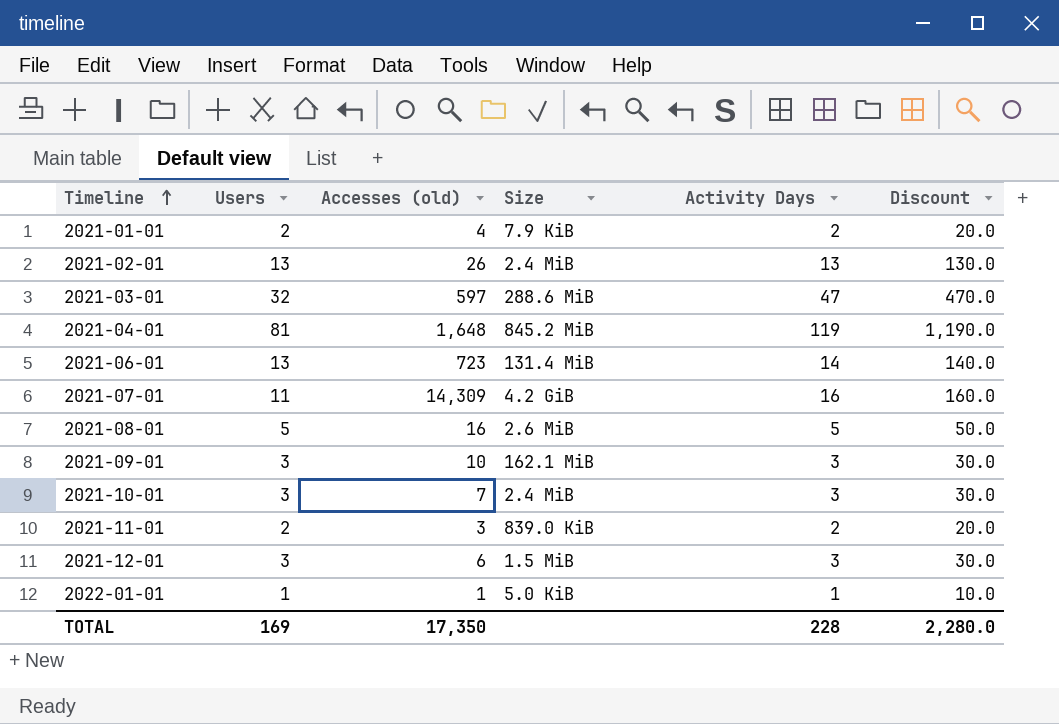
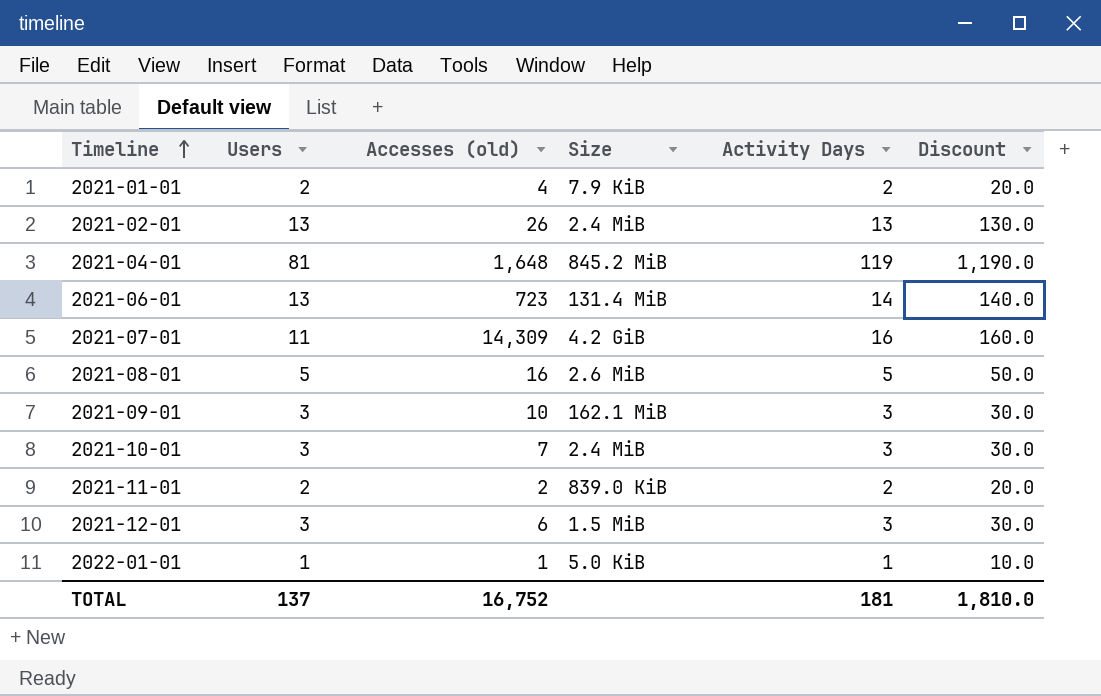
row 2021-03-01: 32 | 597 | 288.6 MiB | 47 | 470.0 -> none
2021-11-01 | Accesses (old): 3 -> 2
TOTAL | Users: 169 -> 137
TOTAL | Accesses (old): 17,350 -> 16,752
TOTAL | Activity Days: 228 -> 181
TOTAL | Discount: 2,280.0 -> 1,810.0

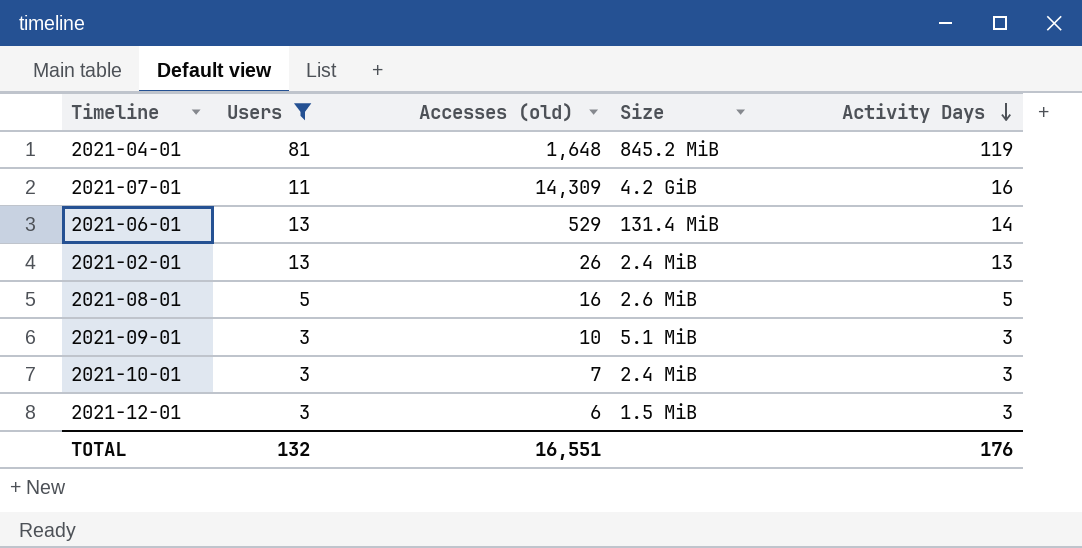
filter: none -> Users >= 3
row order: Timeline ascending -> Activity Days descending
column Discount | formula: [Activity Days] * 10 -> none
2021-06-01 | Accesses (old): 723 -> 529
2021-09-01 | Size: 162.1 MiB -> 5.1 MiB
TOTAL | Users: 137 -> 132
TOTAL | Accesses (old): 16,752 -> 16,551
TOTAL | Activity Days: 181 -> 176

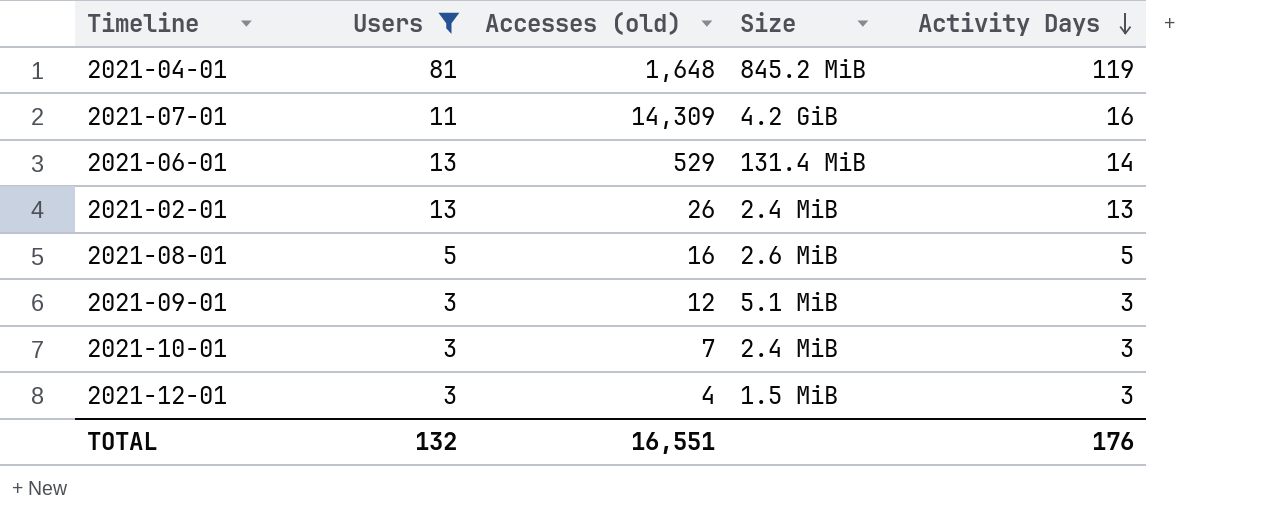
2021-09-01 | Accesses (old): 10 -> 12
2021-12-01 | Accesses (old): 6 -> 4

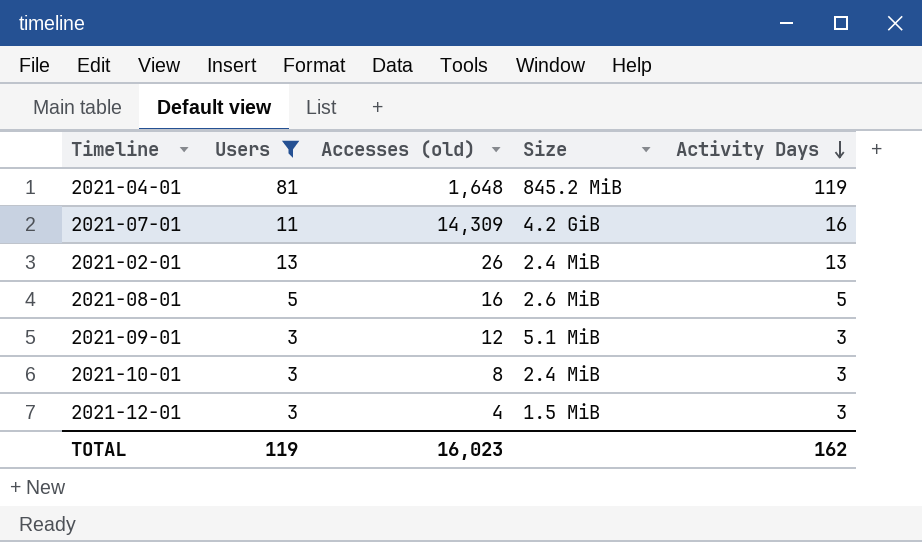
row 2021-06-01: 13 | 529 | 131.4 MiB | 14 -> none
2021-10-01 | Accesses (old): 7 -> 8
TOTAL | Users: 132 -> 119
TOTAL | Accesses (old): 16,551 -> 16,023
TOTAL | Activity Days: 176 -> 162

